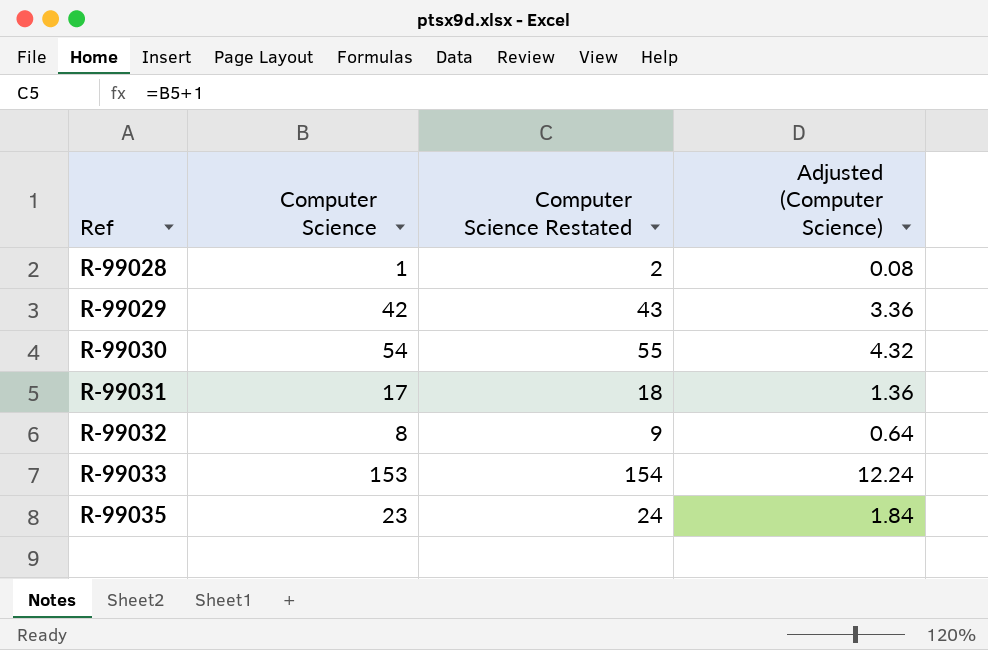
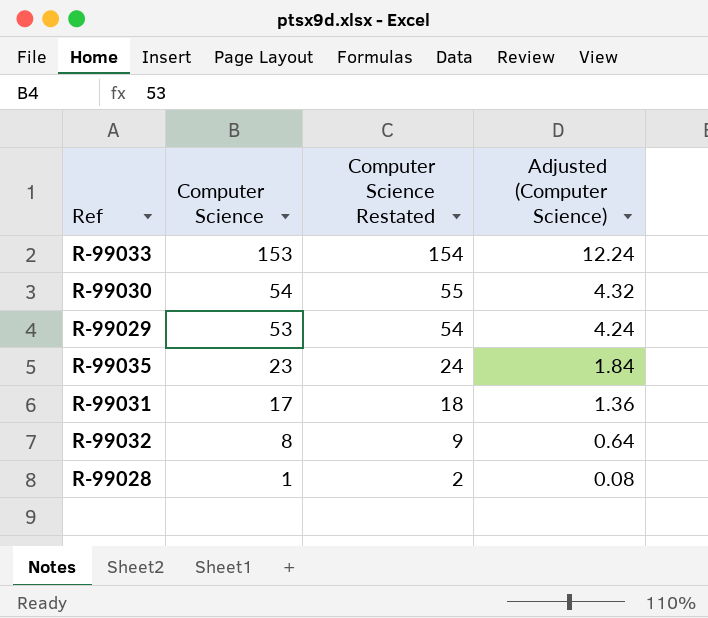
row order: Ref ascending -> Computer Science descending
R-99029 | Computer Science: 42 -> 53
R-99029 | Computer Science Restated: 43 -> 54
R-99029 | Adjusted (Computer Science): 3.36 -> 4.24

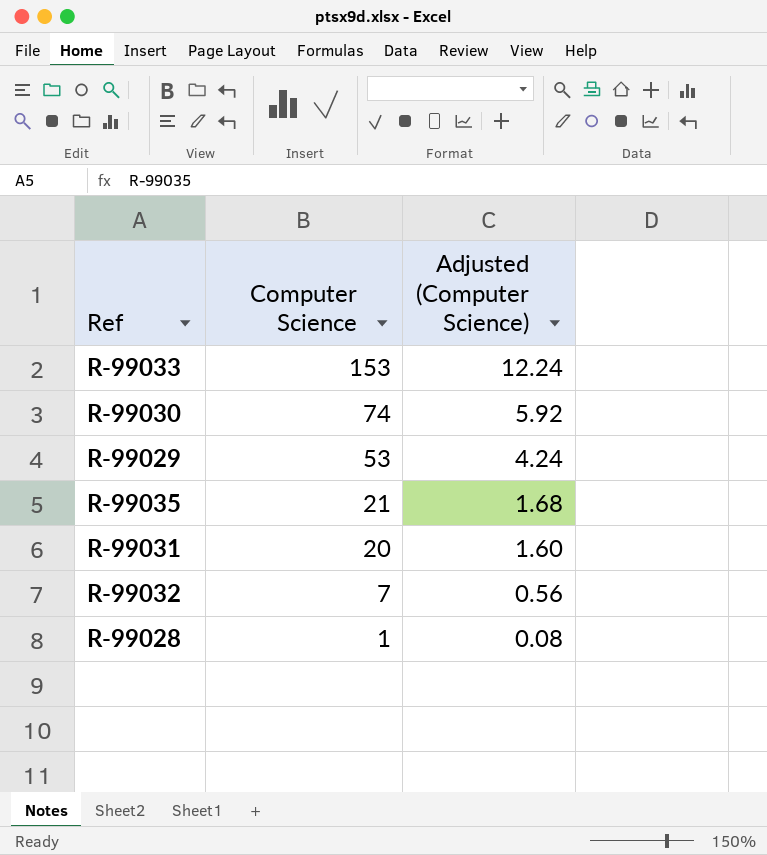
column Computer Science Restated | formula: [Computer Science] + 1 -> none
R-99030 | Computer Science: 54 -> 74
R-99030 | Adjusted (Computer Science): 4.32 -> 5.92
R-99035 | Computer Science: 23 -> 21
R-99035 | Adjusted (Computer Science): 1.84 -> 1.68
R-99031 | Computer Science: 17 -> 20
R-99031 | Adjusted (Computer Science): 1.36 -> 1.60
R-99032 | Computer Science: 8 -> 7
R-99032 | Adjusted (Computer Science): 0.64 -> 0.56

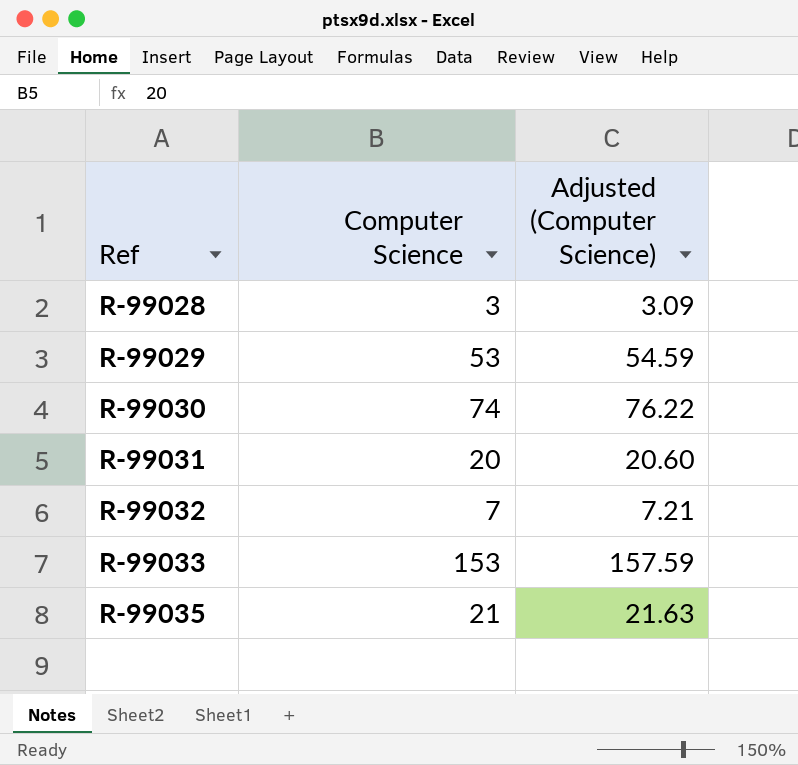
row order: Computer Science descending -> Ref ascending
column Adjusted (Computer Science) | formula: [Computer Science] * 0.08 -> [Computer Science] * 1.03
R-99028 | Computer Science: 1 -> 3

